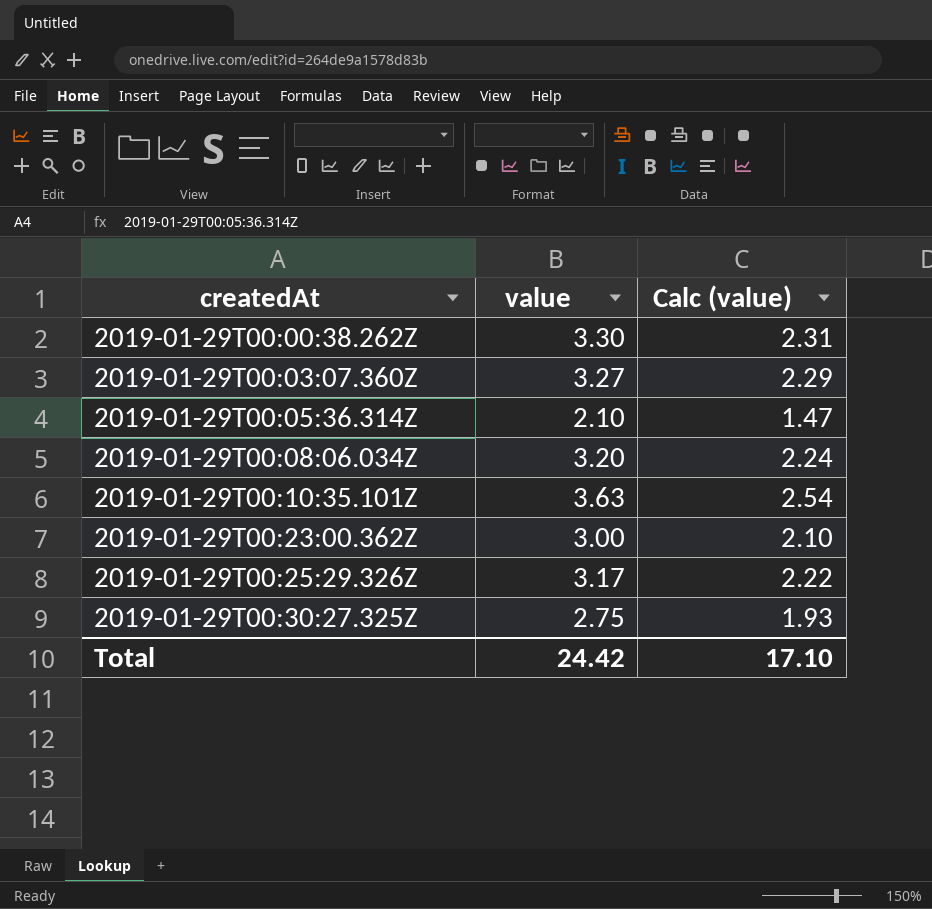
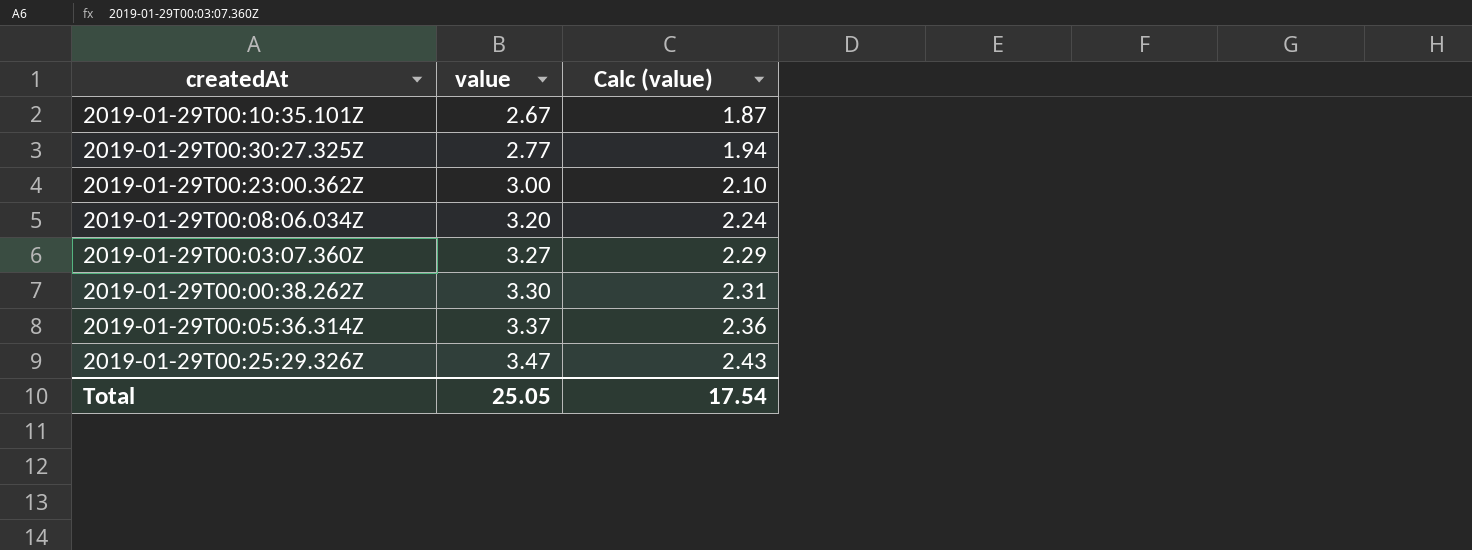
row order: createdAt ascending -> value ascending
2019-01-29T00:10:35.101Z | value: 3.63 -> 2.67
2019-01-29T00:10:35.101Z | Calc (value): 2.54 -> 1.87
2019-01-29T00:30:27.325Z | value: 2.75 -> 2.77
2019-01-29T00:30:27.325Z | Calc (value): 1.93 -> 1.94
2019-01-29T00:05:36.314Z | value: 2.10 -> 3.37
2019-01-29T00:05:36.314Z | Calc (value): 1.47 -> 2.36
2019-01-29T00:25:29.326Z | value: 3.17 -> 3.47
2019-01-29T00:25:29.326Z | Calc (value): 2.22 -> 2.43
Total | value: 24.42 -> 25.05
Total | Calc (value): 17.10 -> 17.54

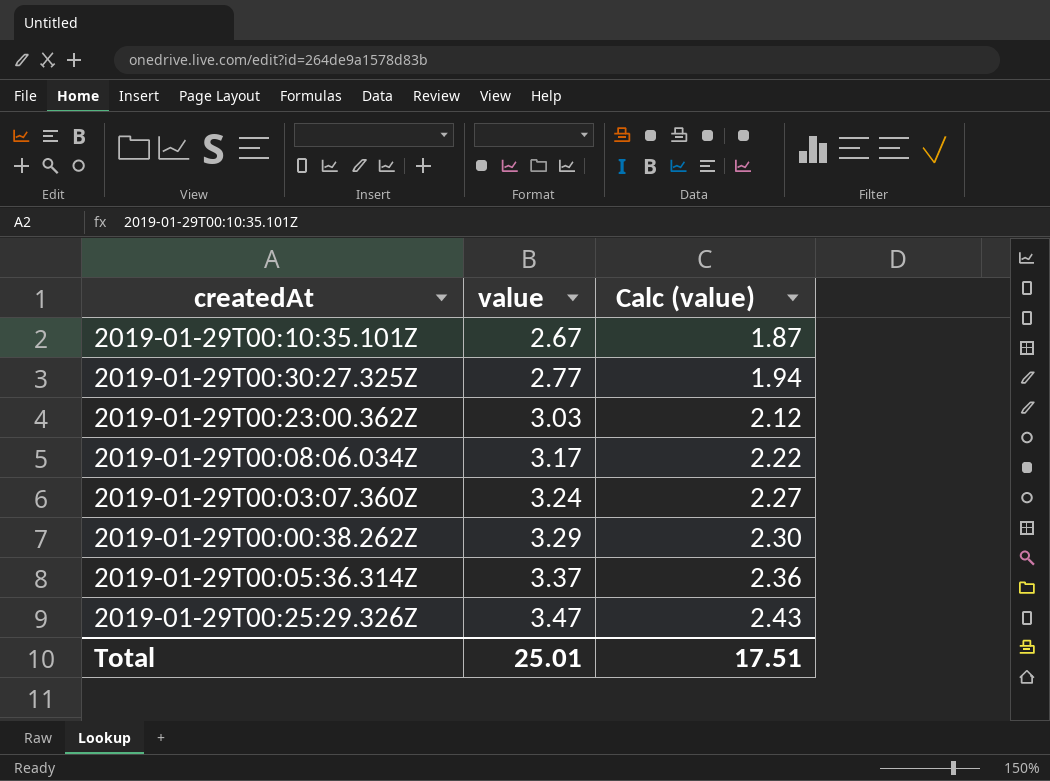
2019-01-29T00:23:00.362Z | value: 3.00 -> 3.03
2019-01-29T00:23:00.362Z | Calc (value): 2.10 -> 2.12
2019-01-29T00:08:06.034Z | value: 3.20 -> 3.17
2019-01-29T00:08:06.034Z | Calc (value): 2.24 -> 2.22
2019-01-29T00:03:07.360Z | value: 3.27 -> 3.24
2019-01-29T00:03:07.360Z | Calc (value): 2.29 -> 2.27
2019-01-29T00:00:38.262Z | value: 3.30 -> 3.29
2019-01-29T00:00:38.262Z | Calc (value): 2.31 -> 2.30
Total | value: 25.05 -> 25.01
Total | Calc (value): 17.54 -> 17.51

